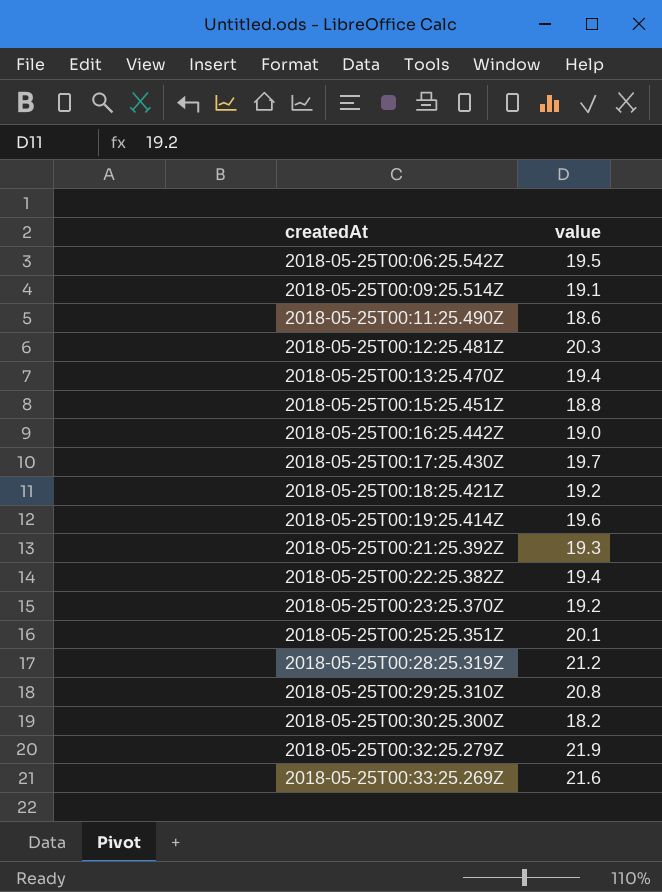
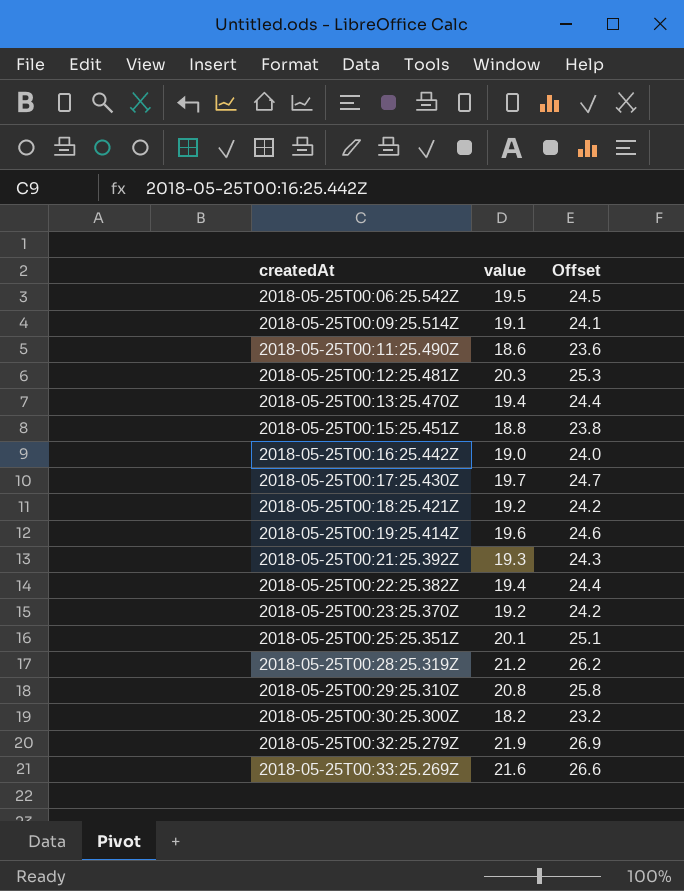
column Offset | formula: none -> [value] + 5

